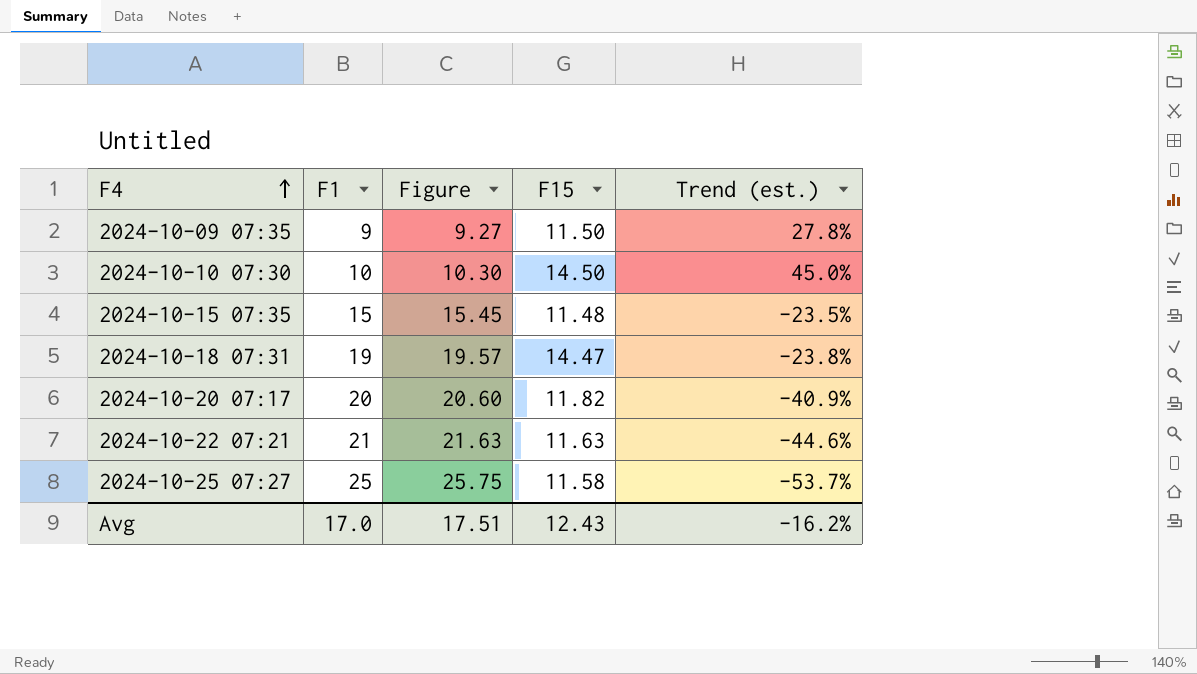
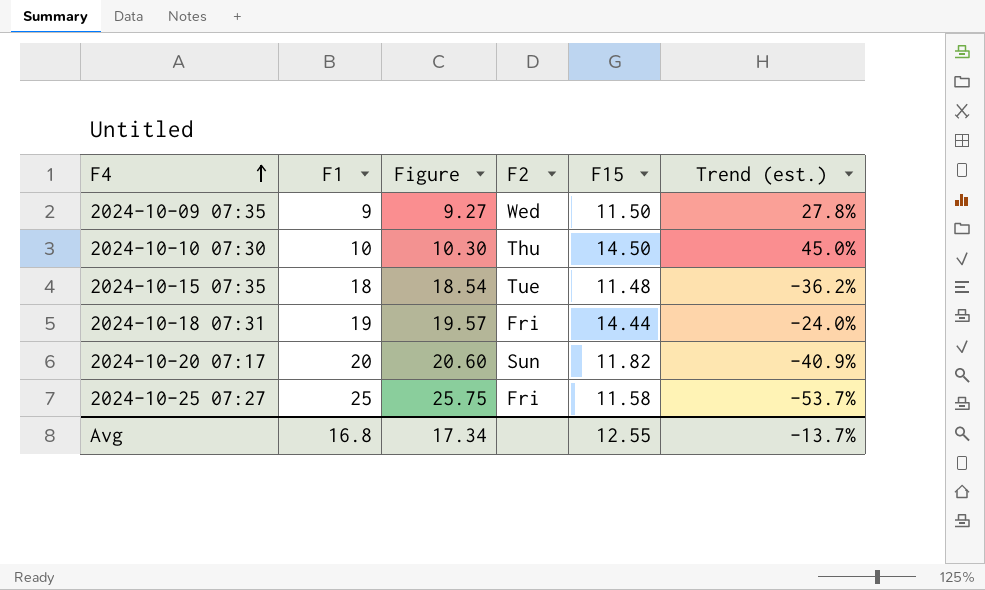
column F2 | position: none -> 4
row 2024-10-22 07:21: 21 | 21.63 | 11.63 | -44.6% -> none
2024-10-15 07:35 | F1: 15 -> 18
2024-10-15 07:35 | Figure: 15.45 -> 18.54
2024-10-15 07:35 | Trend (est.): -23.5% -> -36.2%
2024-10-18 07:31 | F15: 14.47 -> 14.44
2024-10-18 07:31 | Trend (est.): -23.8% -> -24.0%
Avg | F1: 17.0 -> 16.8
Avg | Figure: 17.51 -> 17.34
Avg | F15: 12.43 -> 12.55
Avg | Trend (est.): -16.2% -> -13.7%

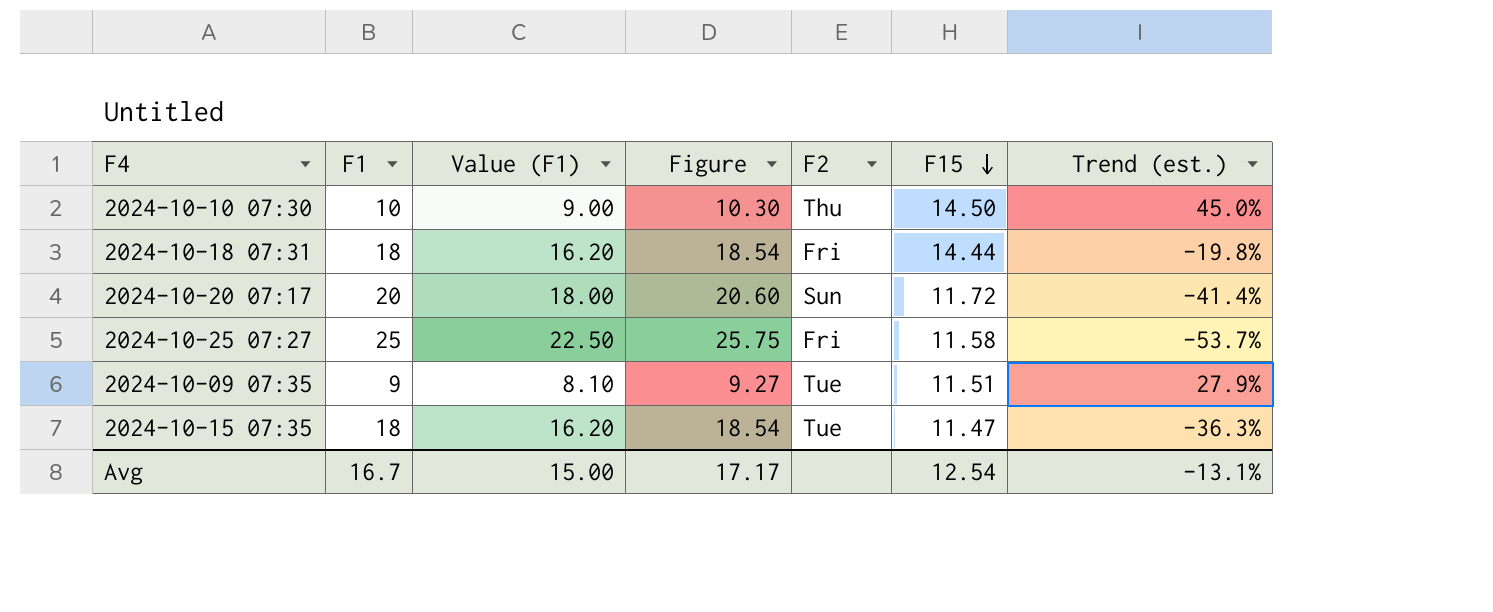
row order: F4 ascending -> F15 descending
column Value (F1) | formula: none -> [F1] * 0.9
2024-10-18 07:31 | F1: 19 -> 18
2024-10-18 07:31 | Figure: 19.57 -> 18.54
2024-10-18 07:31 | Trend (est.): -24.0% -> -19.8%
2024-10-20 07:17 | F15: 11.82 -> 11.72
2024-10-20 07:17 | Trend (est.): -40.9% -> -41.4%
2024-10-09 07:35 | F2: Wed -> Tue
2024-10-09 07:35 | F15: 11.50 -> 11.51
2024-10-09 07:35 | Trend (est.): 27.8% -> 27.9%
2024-10-15 07:35 | F15: 11.48 -> 11.47
2024-10-15 07:35 | Trend (est.): -36.2% -> -36.3%
Avg | F1: 16.8 -> 16.7
Avg | Figure: 17.34 -> 17.17
Avg | F15: 12.55 -> 12.54
Avg | Trend (est.): -13.7% -> -13.1%

